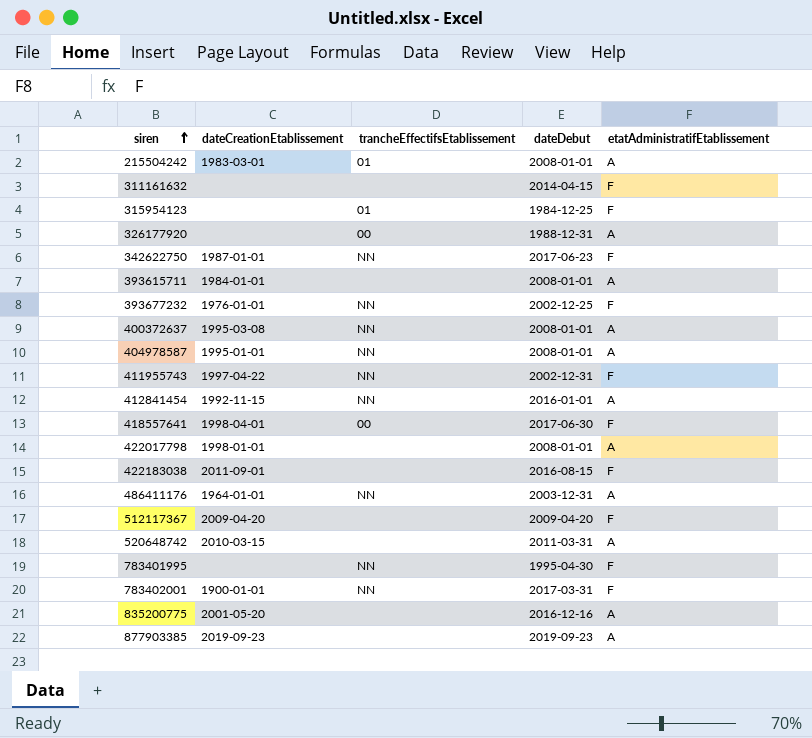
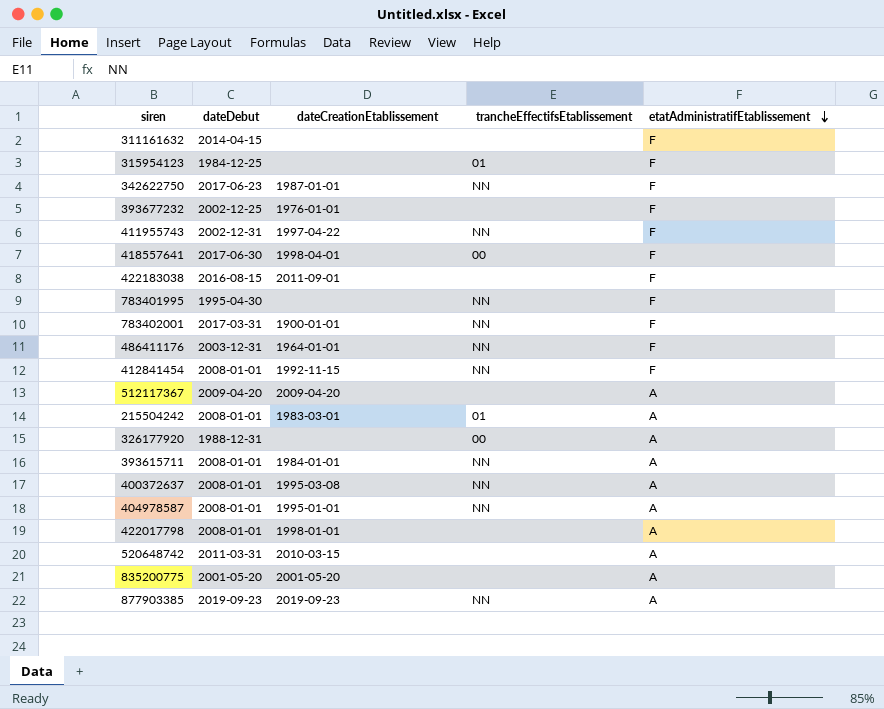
row order: siren ascending -> etatAdministratifEtablissement descending
column dateDebut | position: 4 -> 2
393677232 | trancheEffectifsEtablissement: NN -> none
486411176 | etatAdministratifEtablissement: A -> F
412841454 | dateDebut: 2016-01-01 -> 2008-01-01
412841454 | etatAdministratifEtablissement: A -> F
512117367 | etatAdministratifEtablissement: F -> A
393615711 | trancheEffectifsEtablissement: none -> NN
835200775 | dateDebut: 2016-12-16 -> 2001-05-20
877903385 | trancheEffectifsEtablissement: none -> NN

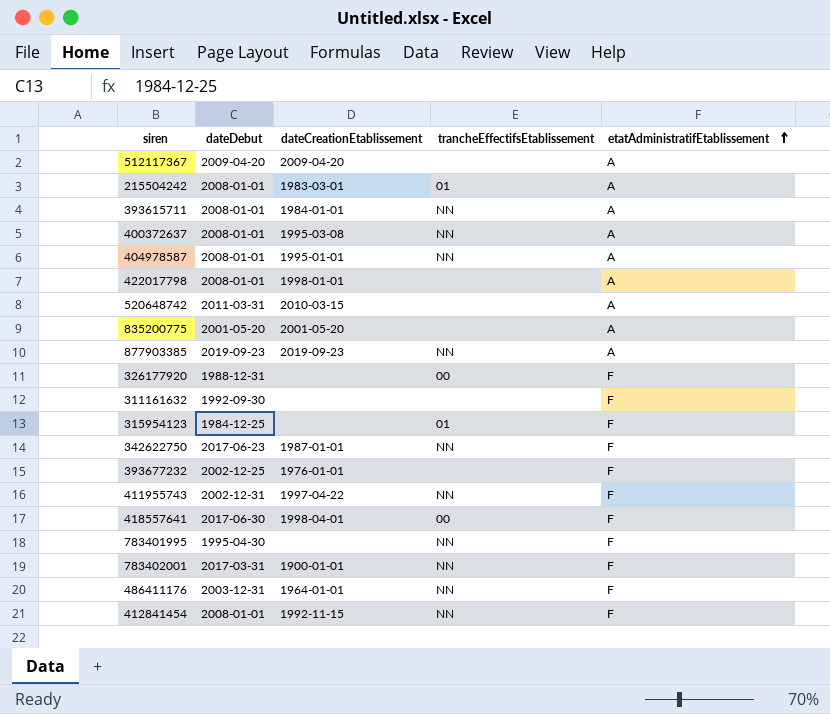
row order: etatAdministratifEtablissement descending -> etatAdministratifEtablissement ascending
row 422183038: 2016-08-15 | 2011-09-01 | none | F -> none
326177920 | etatAdministratifEtablissement: A -> F
311161632 | dateDebut: 2014-04-15 -> 1992-09-30

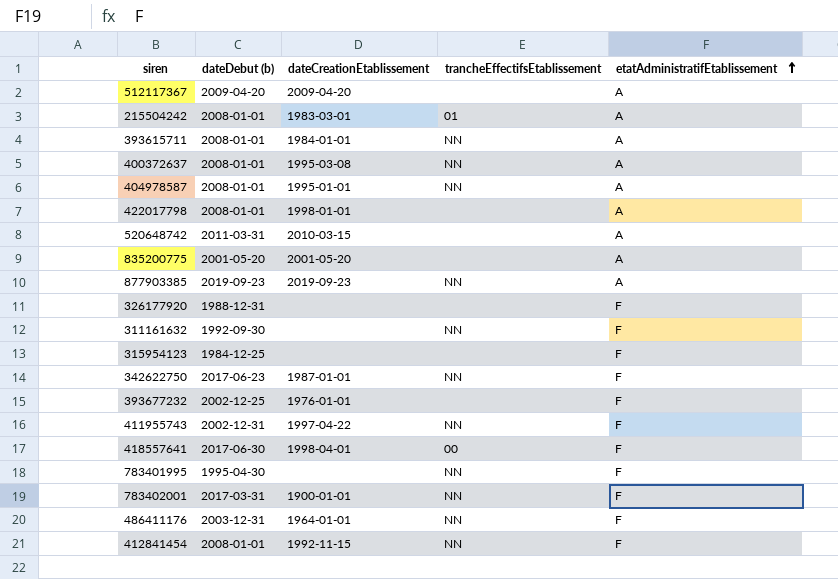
column name: dateDebut -> dateDebut (b)
326177920 | trancheEffectifsEtablissement: 00 -> none
311161632 | trancheEffectifsEtablissement: none -> NN
315954123 | trancheEffectifsEtablissement: 01 -> none

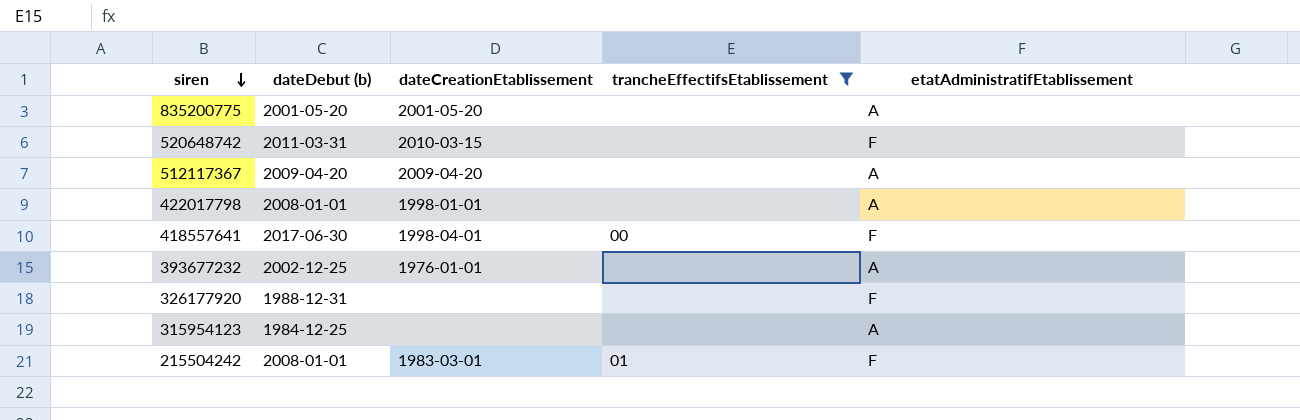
filter: none -> trancheEffectifsEtablissement != NN
row order: etatAdministratifEtablissement ascending -> siren descending
520648742 | etatAdministratifEtablissement: A -> F
393677232 | etatAdministratifEtablissement: F -> A
315954123 | etatAdministratifEtablissement: F -> A
215504242 | etatAdministratifEtablissement: A -> F

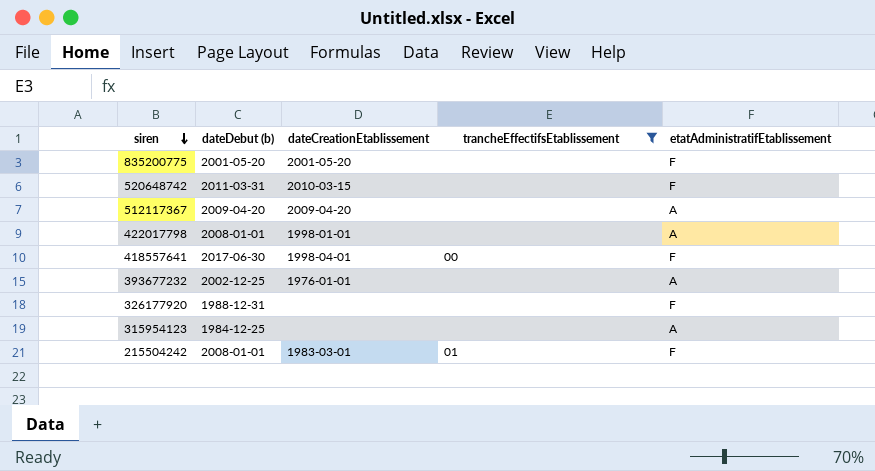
835200775 | etatAdministratifEtablissement: A -> F

